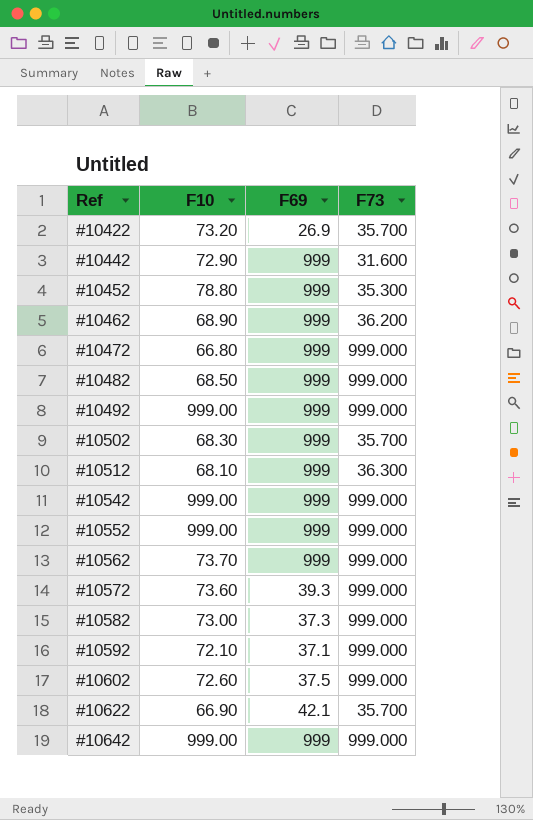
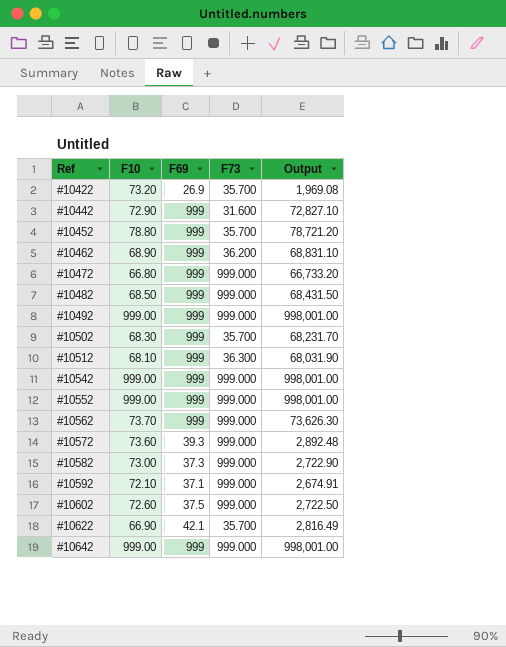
column Output | formula: none -> [F10] * [F69]
#10452 | F73: 35.300 -> 35.700

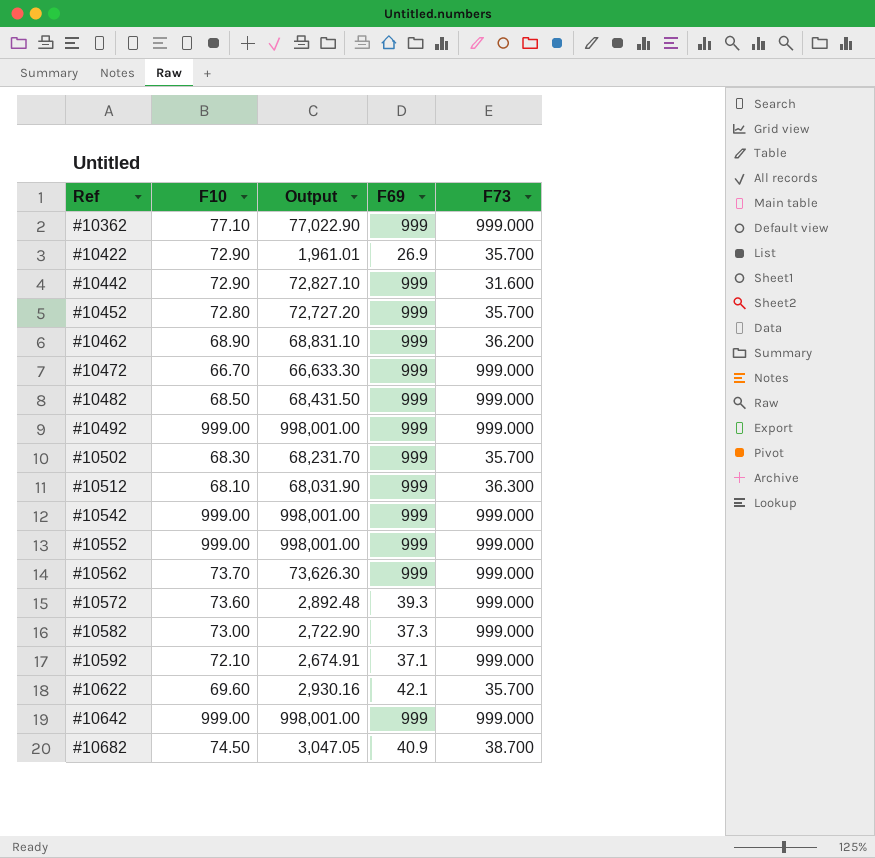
column Output | position: 5 -> 3
row #10602: 72.60 | 37.5 | 999.000 | 2,722.50 -> none
row #10362: none -> 77.10 | 77,022.90 | 999 | 999.000
#10422 | F10: 73.20 -> 72.90
#10422 | Output: 1,969.08 -> 1,961.01
#10452 | F10: 78.80 -> 72.80
#10452 | Output: 78,721.20 -> 72,727.20
#10472 | F10: 66.80 -> 66.70
#10472 | Output: 66,733.20 -> 66,633.30
#10622 | F10: 66.90 -> 69.60
#10622 | Output: 2,816.49 -> 2,930.16
row #10682: none -> 74.50 | 3,047.05 | 40.9 | 38.700

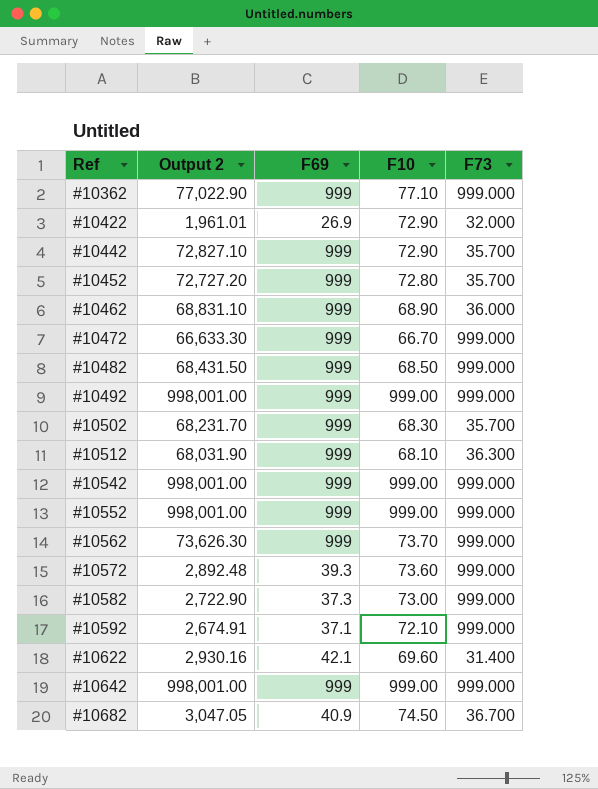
column name: Output -> Output 2
column F10 | position: 2 -> 4
#10422 | F73: 35.700 -> 32.000
#10442 | F73: 31.600 -> 35.700
#10462 | F73: 36.200 -> 36.000
#10622 | F73: 35.700 -> 31.400
#10682 | F73: 38.700 -> 36.700

